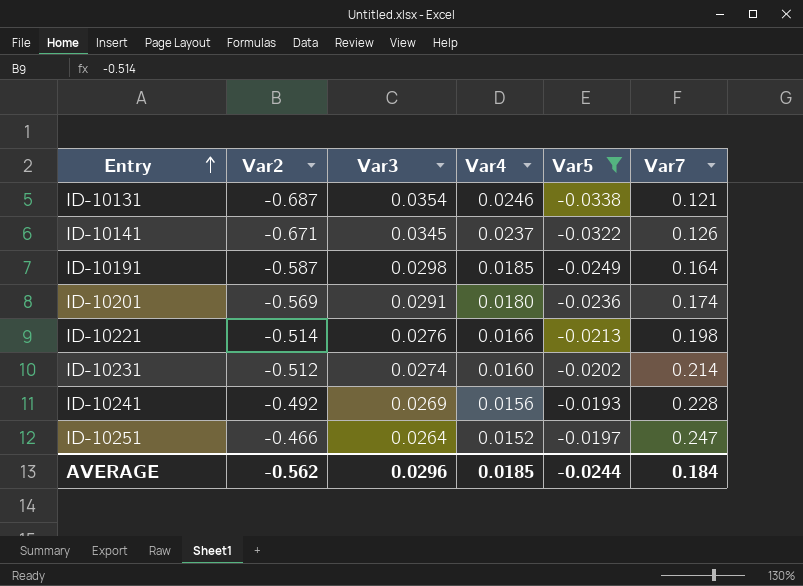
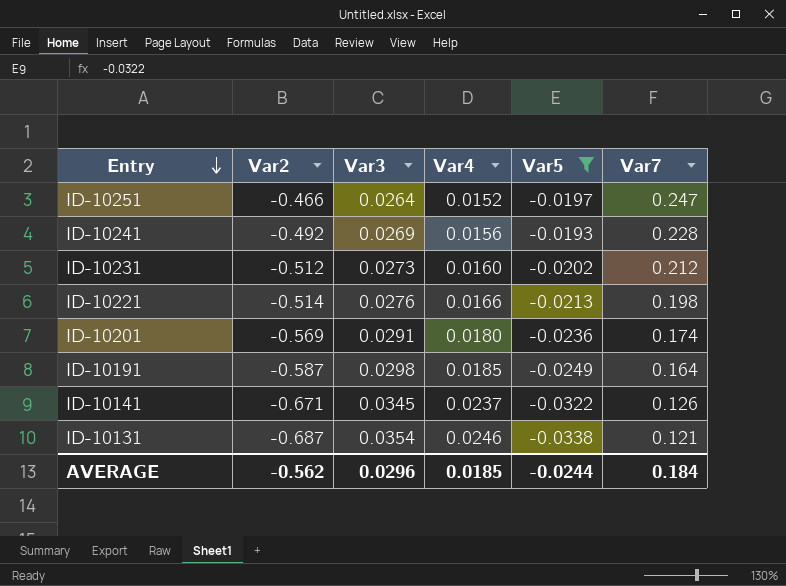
row order: Entry ascending -> Entry descending
ID-10231 | Var3: 0.0274 -> 0.0273
ID-10231 | Var7: 0.214 -> 0.212

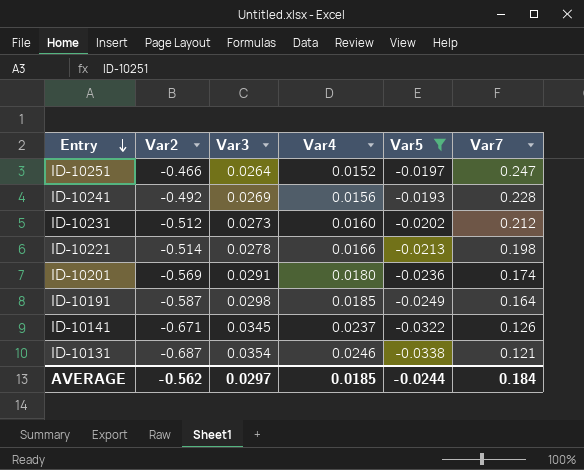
ID-10221 | Var3: 0.0276 -> 0.0278
AVERAGE | Var3: 0.0296 -> 0.0297

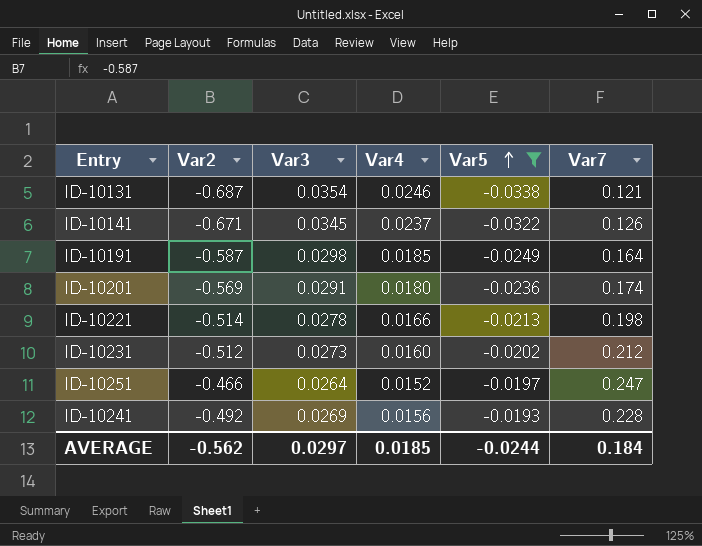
row order: Entry descending -> Var5 ascending

